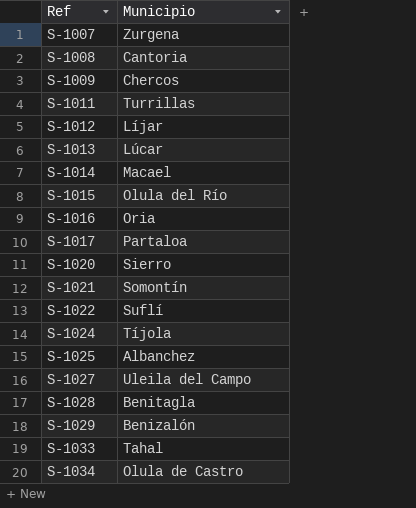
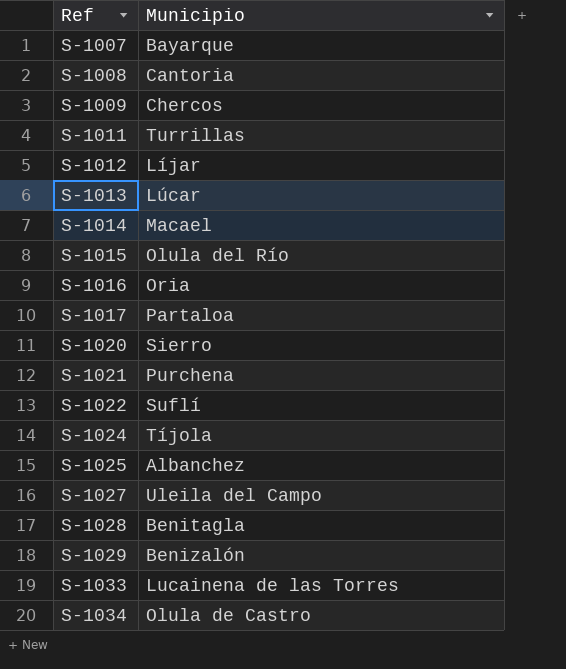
S-1007 | Municipio: Zurgena -> Bayarque
S-1021 | Municipio: Somontín -> Purchena
S-1033 | Municipio: Tahal -> Lucainena de las Torres

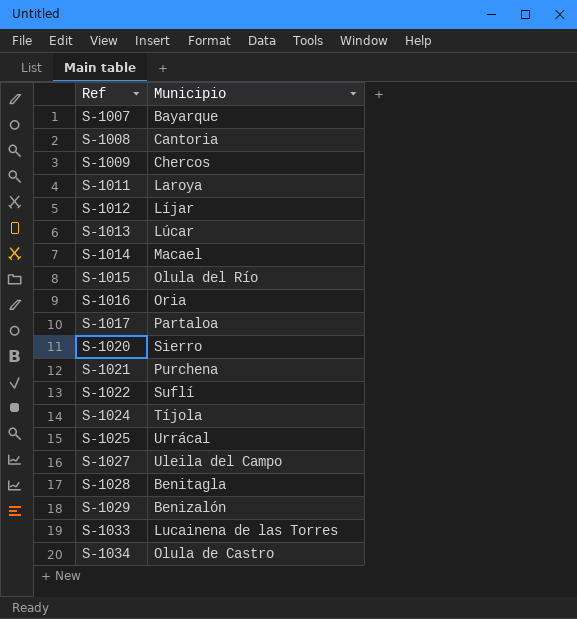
S-1011 | Municipio: Turrillas -> Laroya
S-1025 | Municipio: Albanchez -> Urrácal

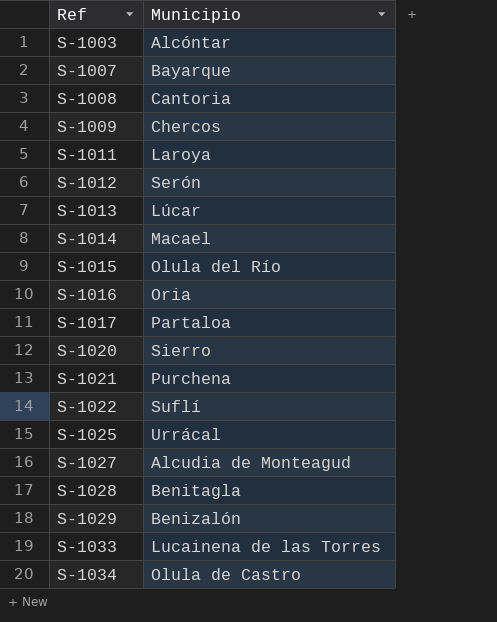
row S-1024: Tíjola -> none
row S-1003: none -> Alcóntar
S-1012 | Municipio: Líjar -> Serón
S-1027 | Municipio: Uleila del Campo -> Alcudia de Monteagud

